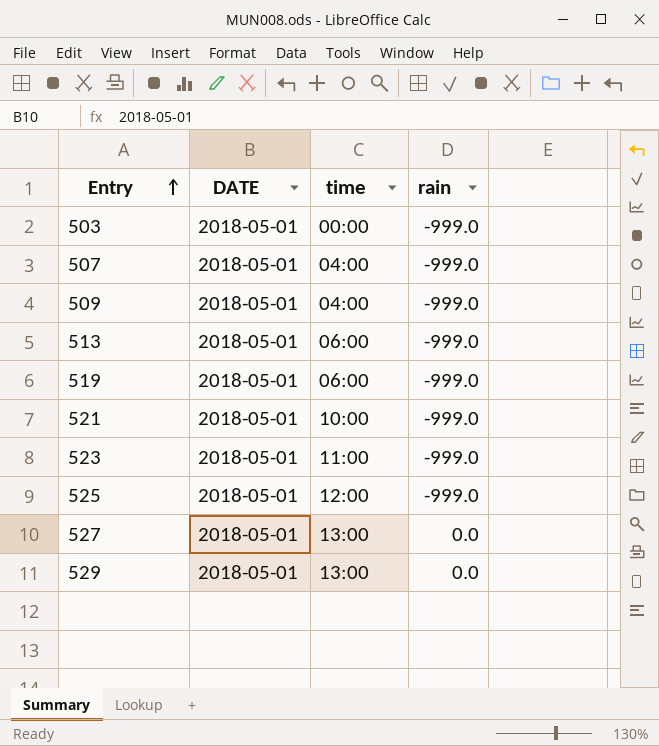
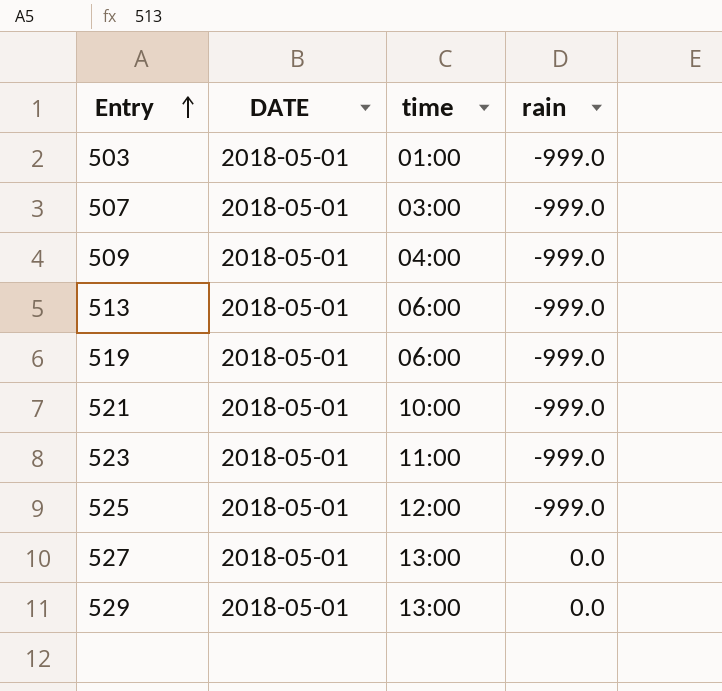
503 | time: 00:00 -> 01:00
507 | time: 04:00 -> 03:00

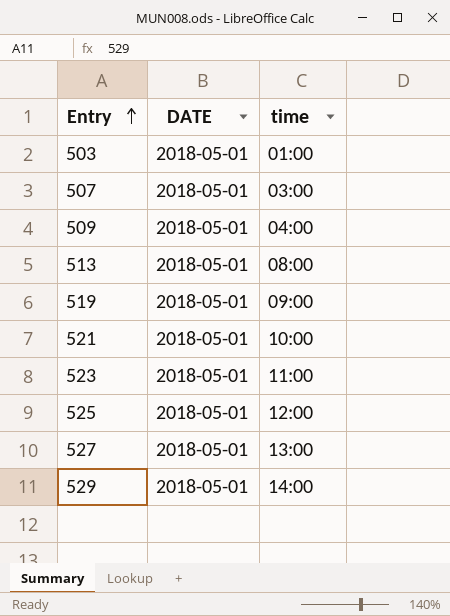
column rain | position: 4 -> none
513 | time: 06:00 -> 08:00
519 | time: 06:00 -> 09:00
529 | time: 13:00 -> 14:00

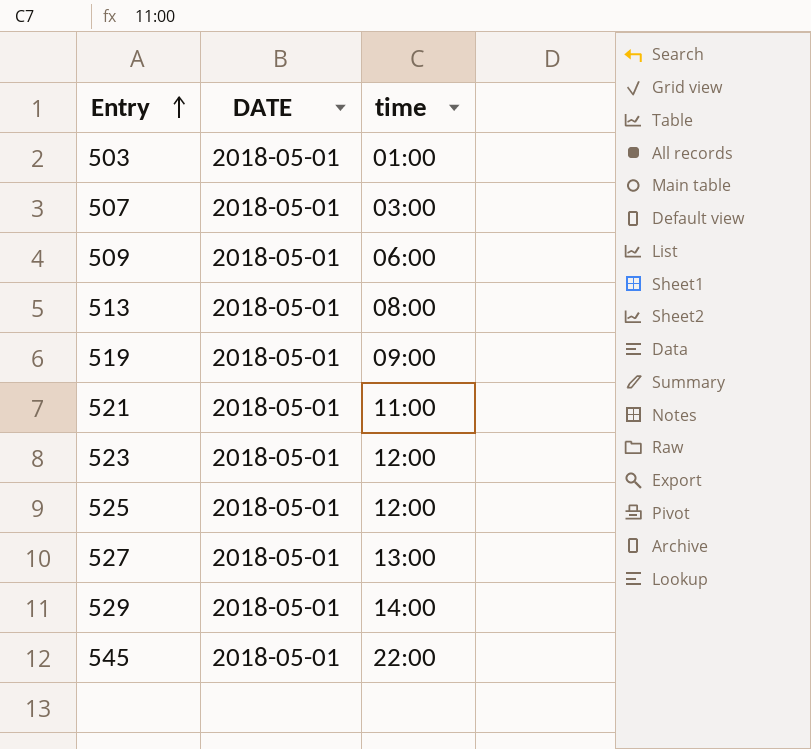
509 | time: 04:00 -> 06:00
521 | time: 10:00 -> 11:00
523 | time: 11:00 -> 12:00
row 545: none -> 2018-05-01 | 22:00

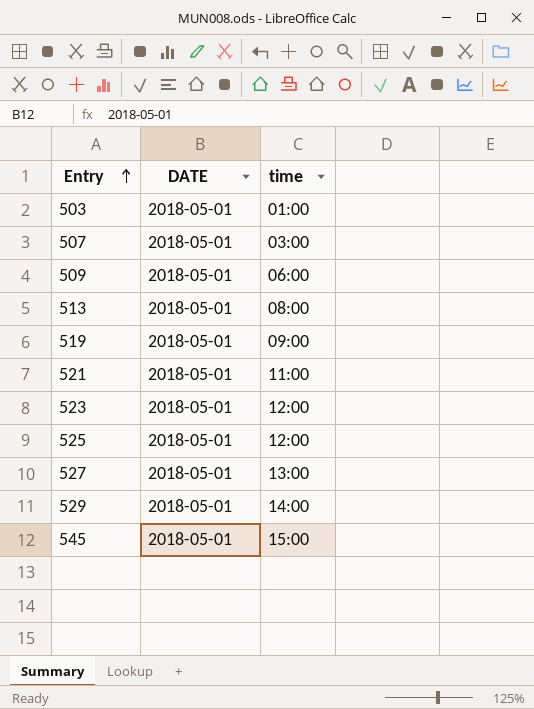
545 | time: 22:00 -> 15:00

